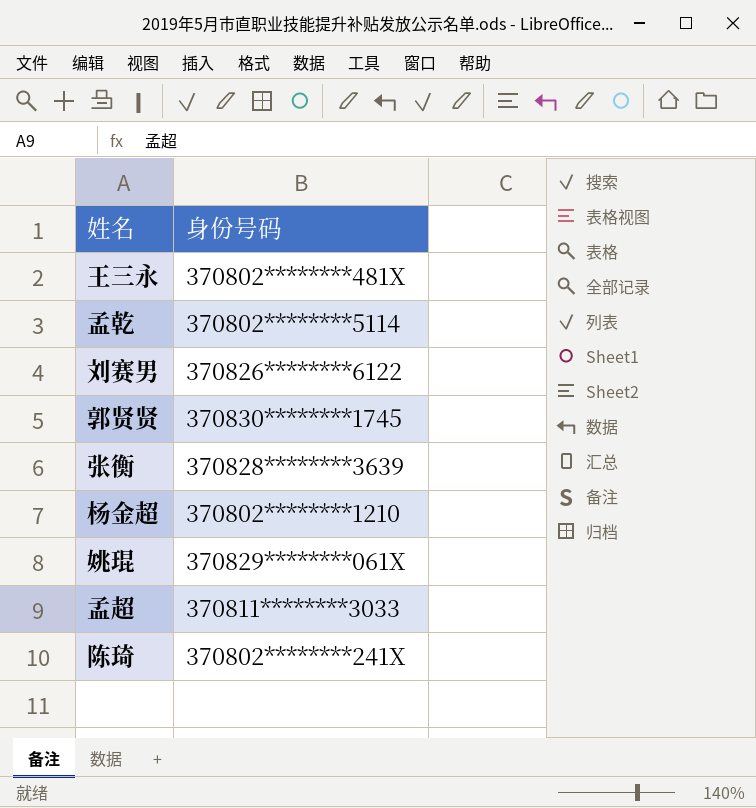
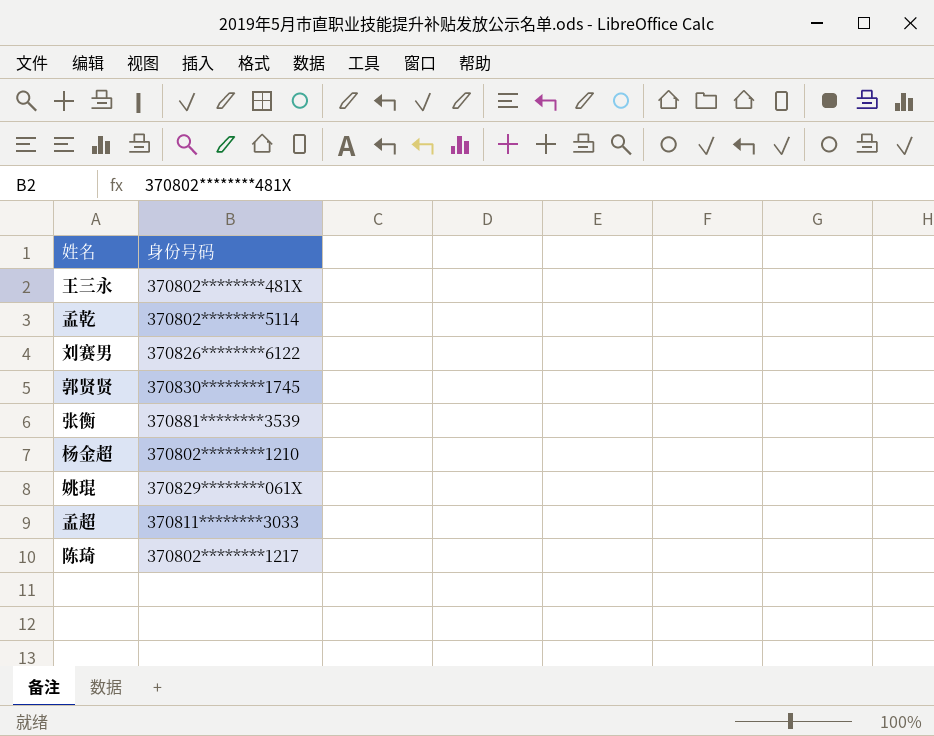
张衡 | 身份号码: 370828********3639 -> 370881********3539
陈琦 | 身份号码: 370802********241X -> 370802********1217

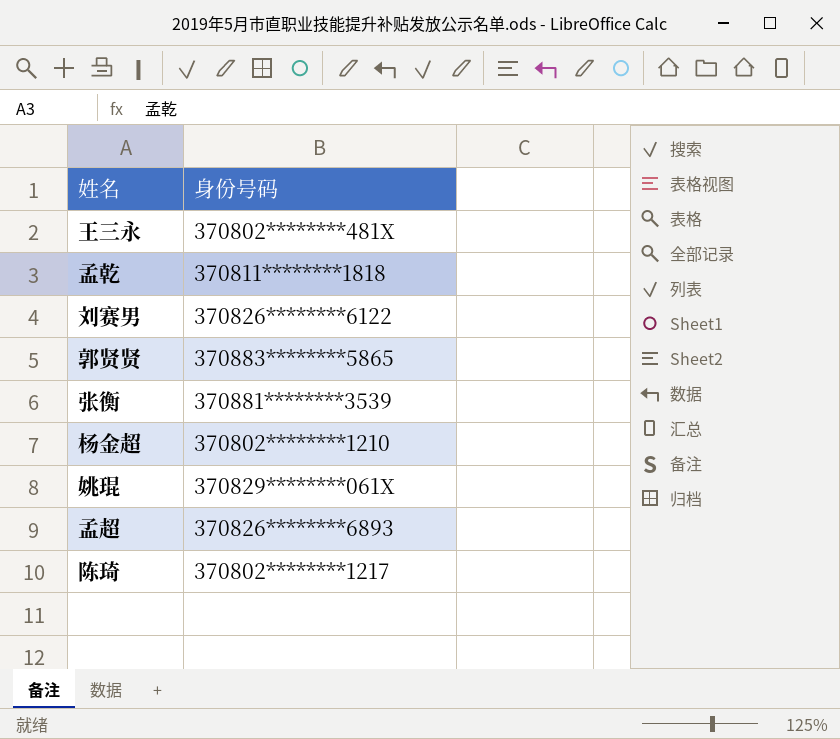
孟乾 | 身份号码: 370802********5114 -> 370811********1818
郭贤贤 | 身份号码: 370830********1745 -> 370883********5865
孟超 | 身份号码: 370811********3033 -> 370826********6893

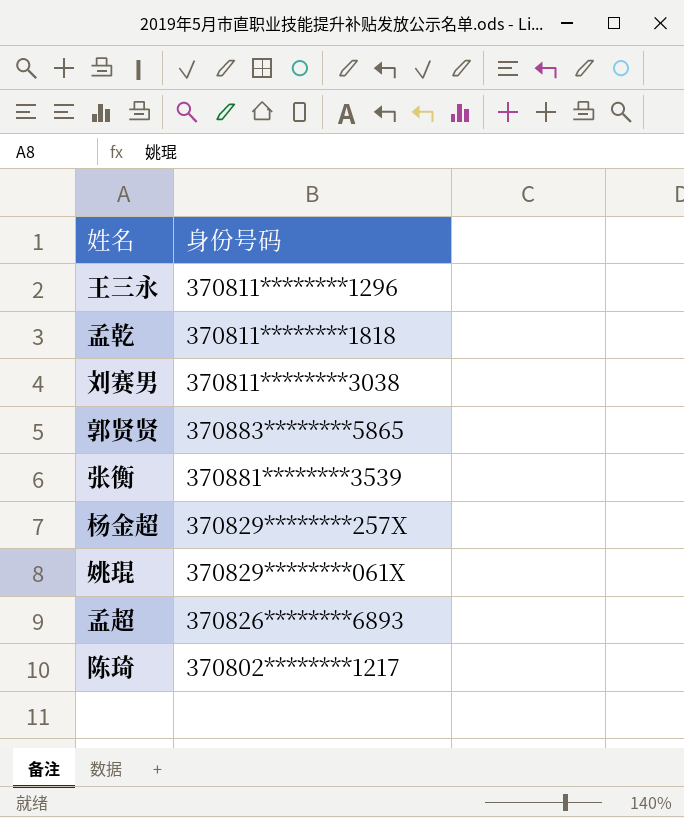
王三永 | 身份号码: 370802********481X -> 370811********1296
刘赛男 | 身份号码: 370826********6122 -> 370811********3038
杨金超 | 身份号码: 370802********1210 -> 370829********257X

